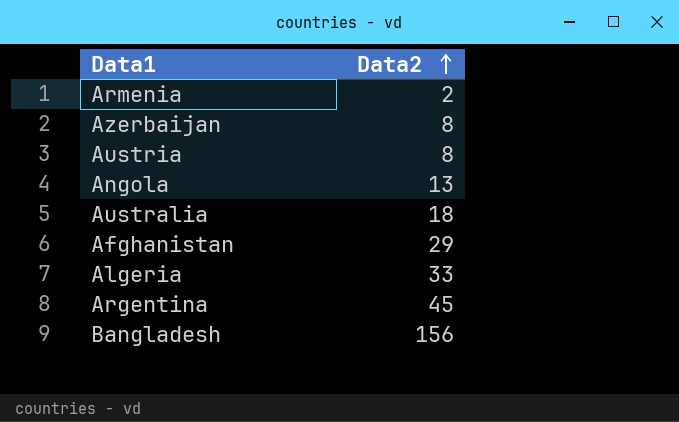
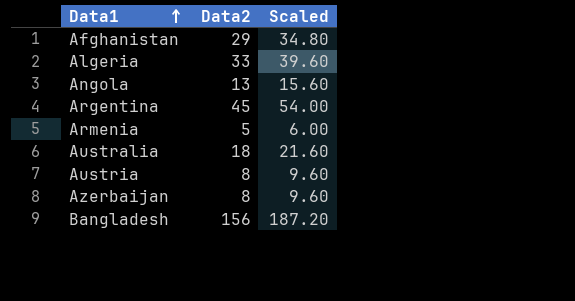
row order: Data2 ascending -> Data1 ascending
column Scaled | formula: none -> [Data2] * 1.2
Armenia | Data2: 2 -> 5

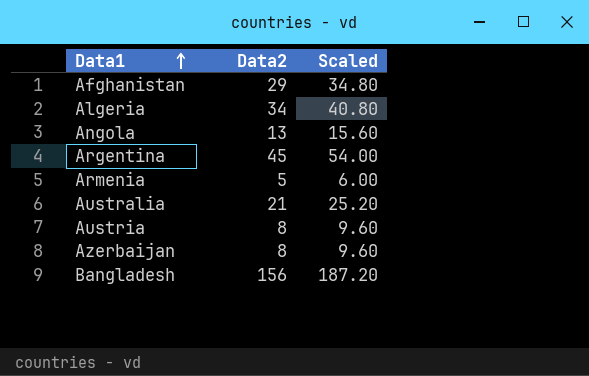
Algeria | Data2: 33 -> 34
Algeria | Scaled: 39.60 -> 40.80
Australia | Data2: 18 -> 21
Australia | Scaled: 21.60 -> 25.20

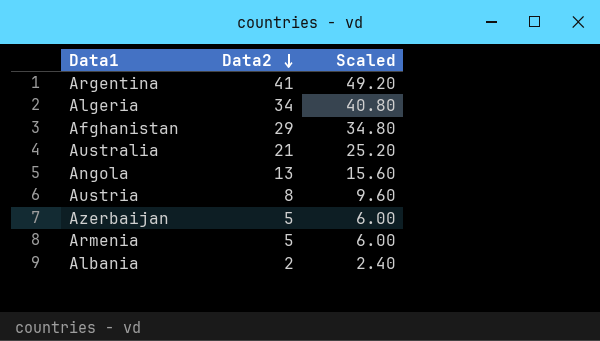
row order: Data1 ascending -> Data2 descending
row Bangladesh: 156 | 187.20 -> none
Argentina | Data2: 45 -> 41
Argentina | Scaled: 54.00 -> 49.20
Azerbaijan | Data2: 8 -> 5
Azerbaijan | Scaled: 9.60 -> 6.00
row Albania: none -> 2 | 2.40

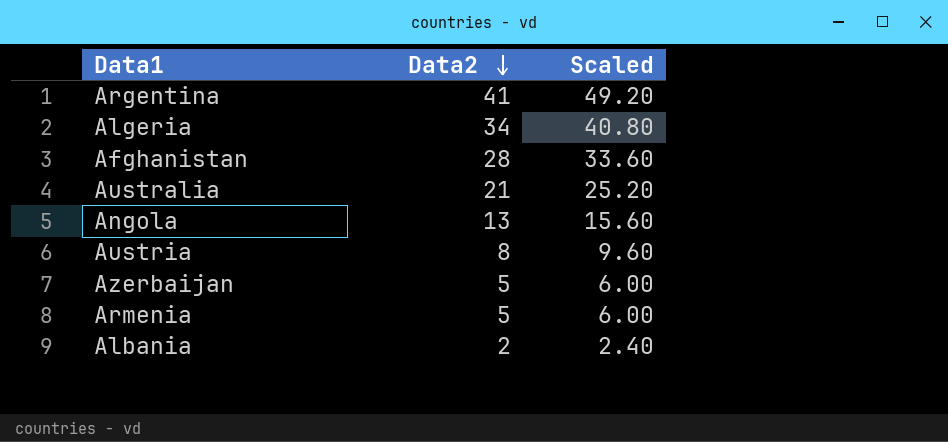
Afghanistan | Data2: 29 -> 28
Afghanistan | Scaled: 34.80 -> 33.60

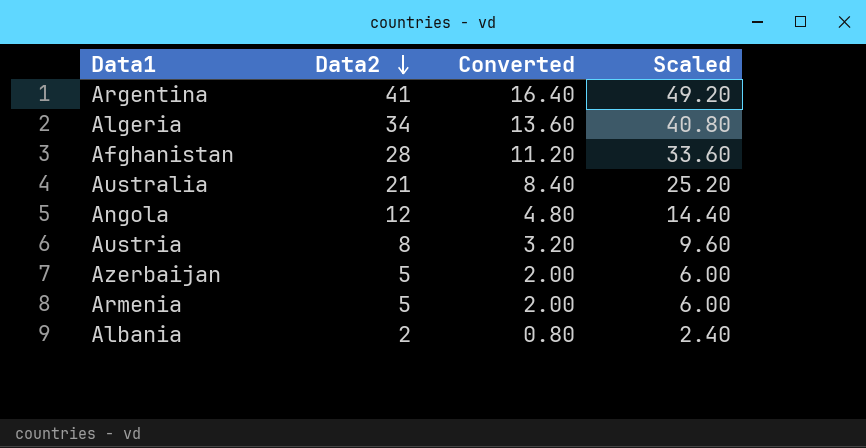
column Converted | formula: none -> [Data2] * 0.4
Angola | Data2: 13 -> 12
Angola | Scaled: 15.60 -> 14.40

